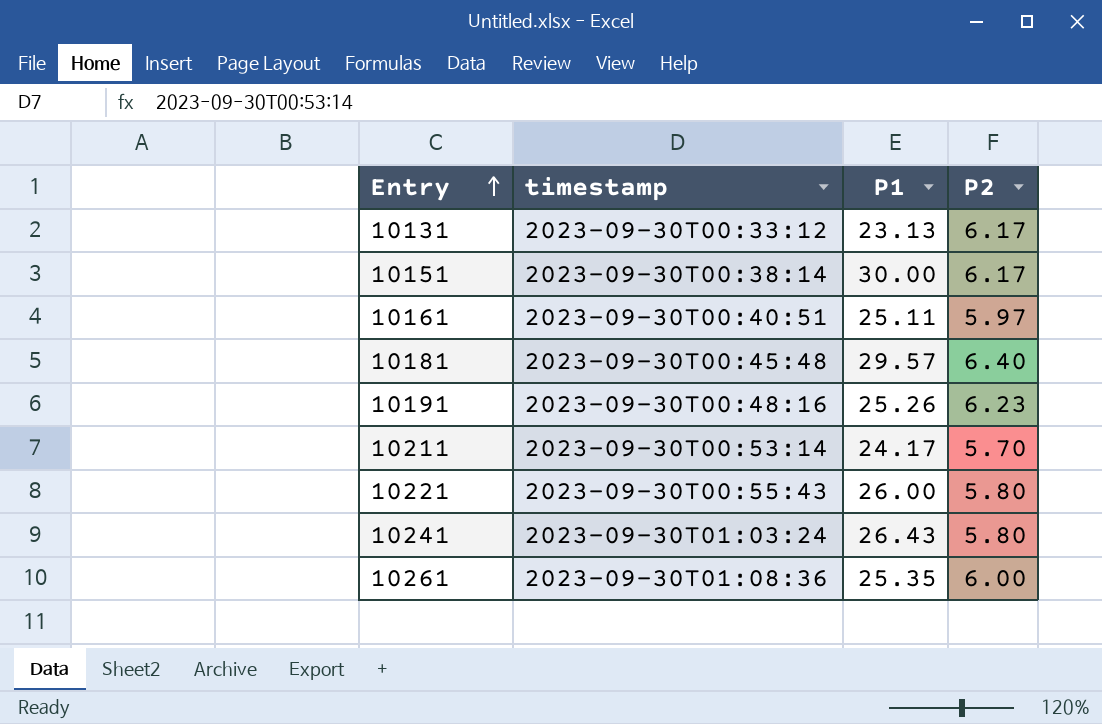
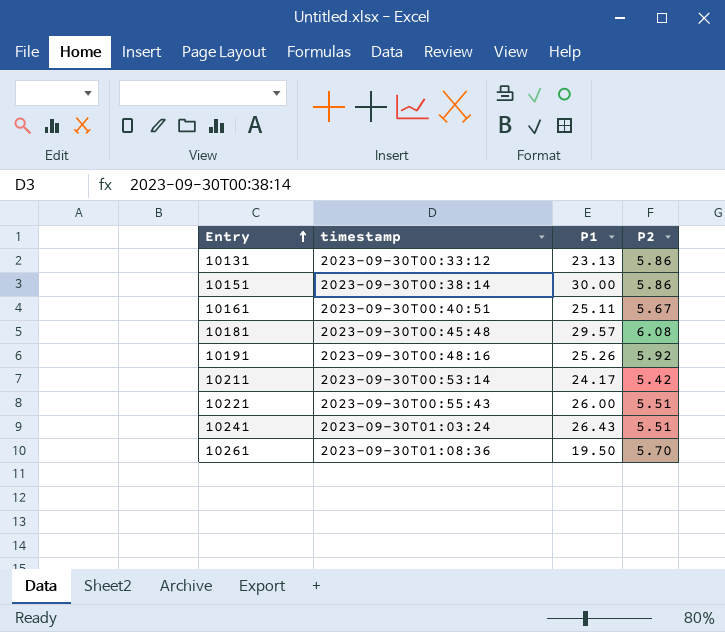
10131 | P2: 6.17 -> 5.86
10151 | P2: 6.17 -> 5.86
10161 | P2: 5.97 -> 5.67
10181 | P2: 6.40 -> 6.08
10191 | P2: 6.23 -> 5.92
10211 | P2: 5.70 -> 5.42
10221 | P2: 5.80 -> 5.51
10241 | P2: 5.80 -> 5.51
10261 | P1: 25.35 -> 19.50
10261 | P2: 6.00 -> 5.70

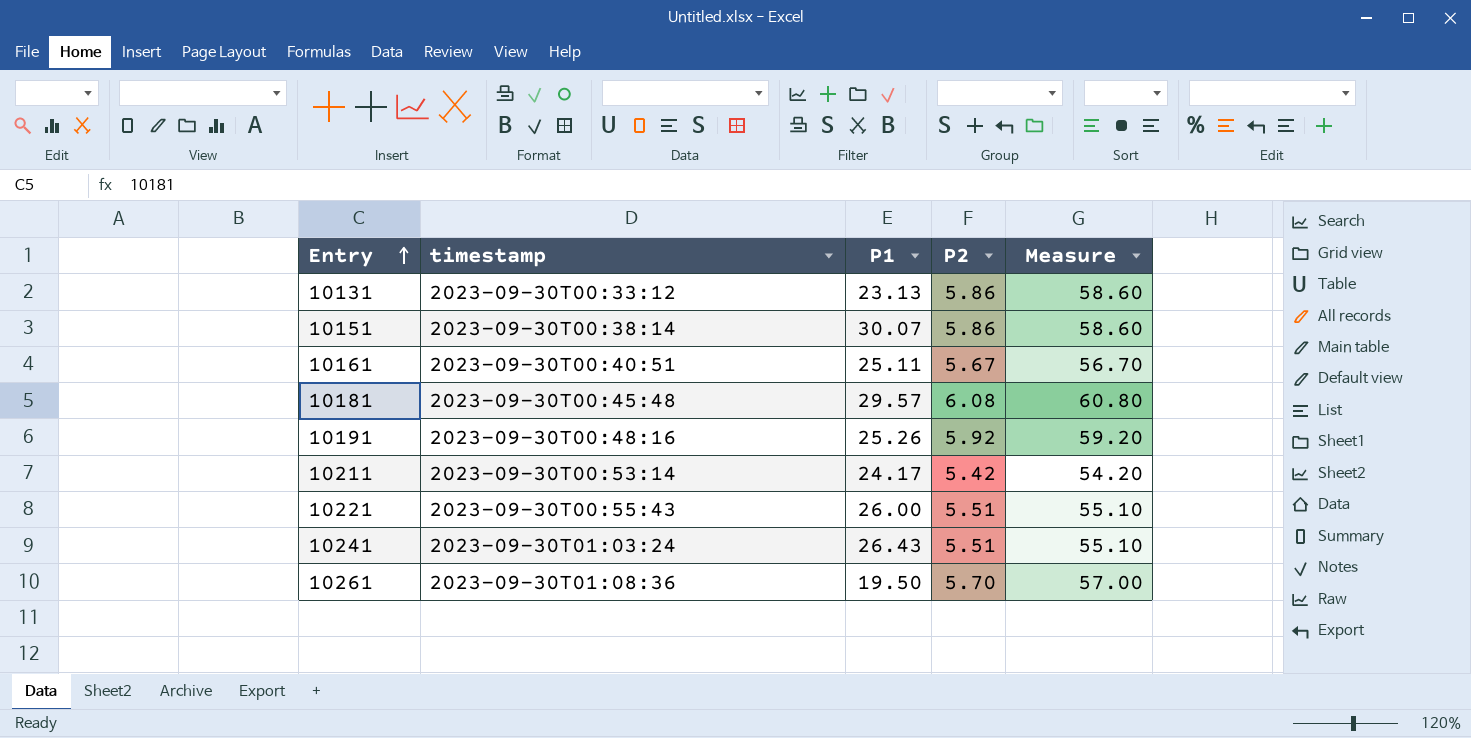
column Measure | formula: none -> [P2] * 10
10151 | P1: 30.00 -> 30.07

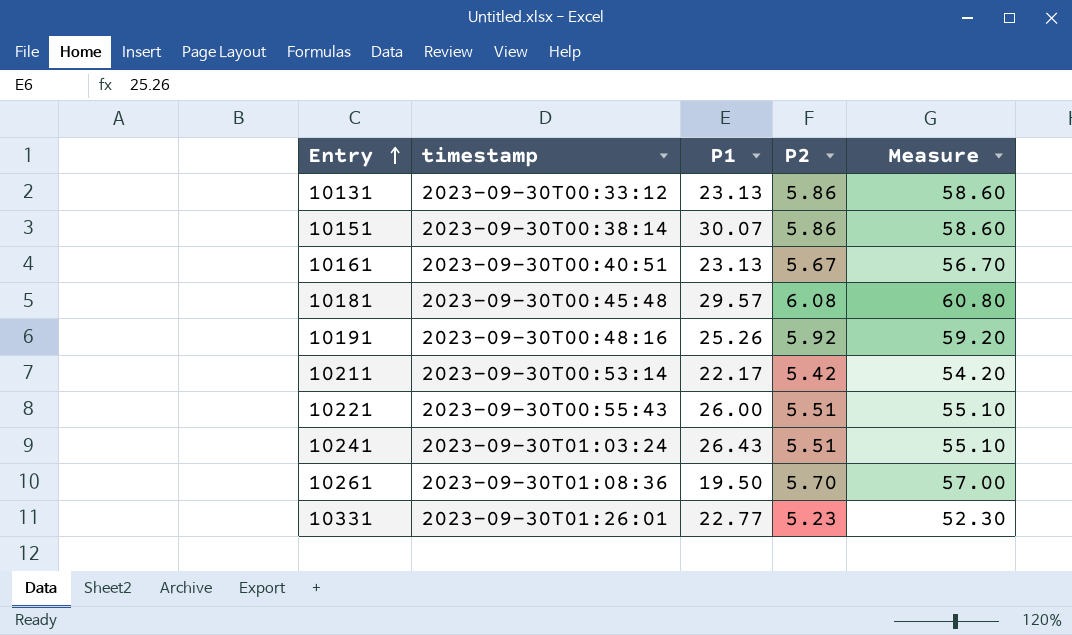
10161 | P1: 25.11 -> 23.13
10211 | P1: 24.17 -> 22.17
row 10331: none -> 2023-09-30T01:26:01 | 22.77 | 5.23 | 52.30

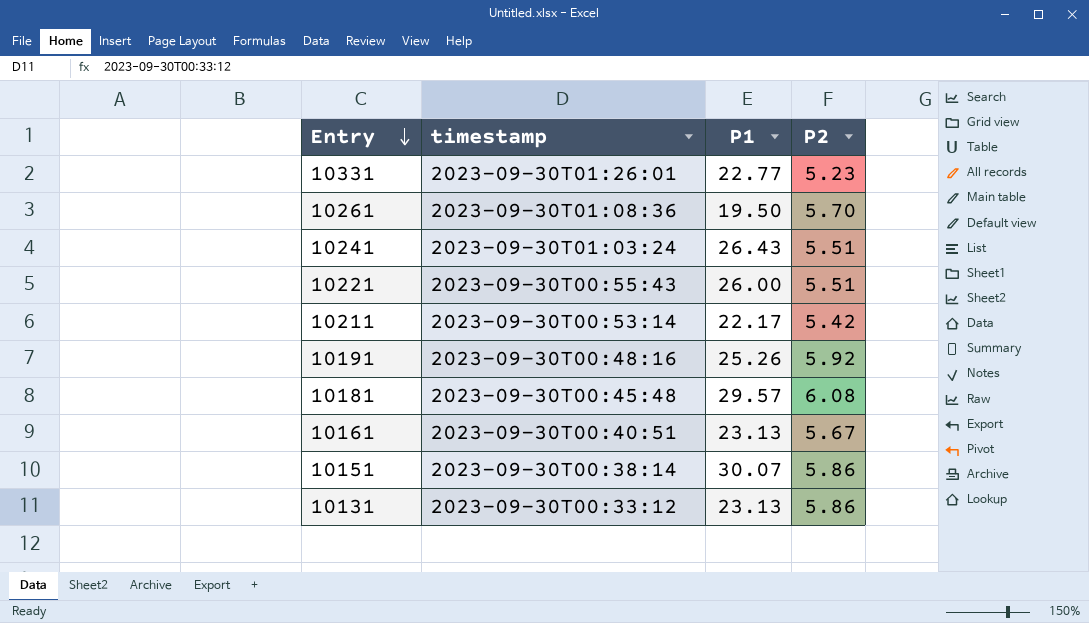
row order: Entry ascending -> Entry descending
column Measure | formula: [P2] * 10 -> none

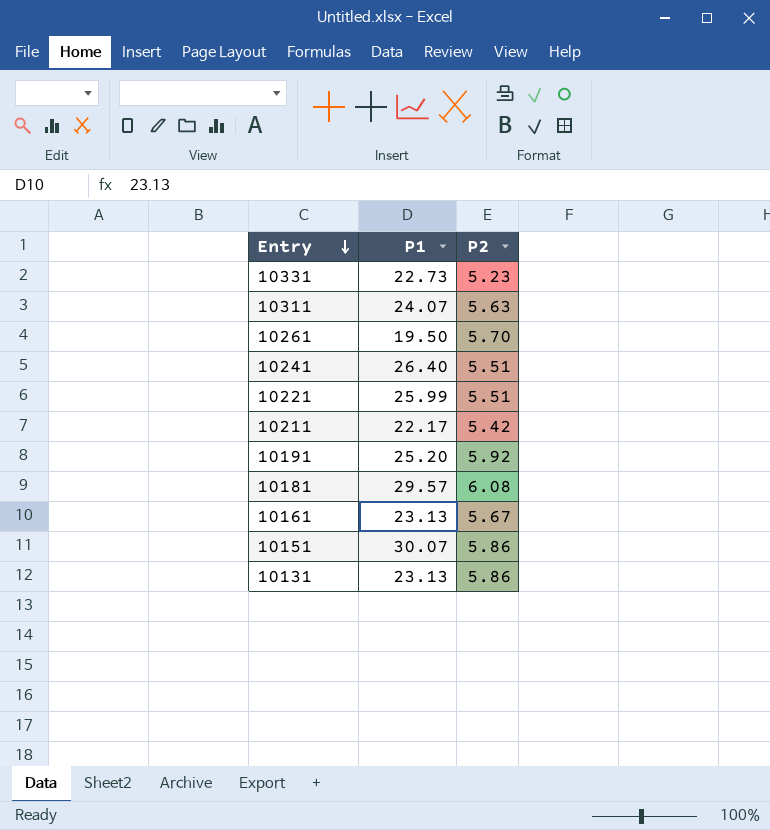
column timestamp | position: 2 -> none
10331 | P1: 22.77 -> 22.73
row 10311: none -> 24.07 | 5.63
10241 | P1: 26.43 -> 26.40
10221 | P1: 26.00 -> 25.99
10191 | P1: 25.26 -> 25.20

